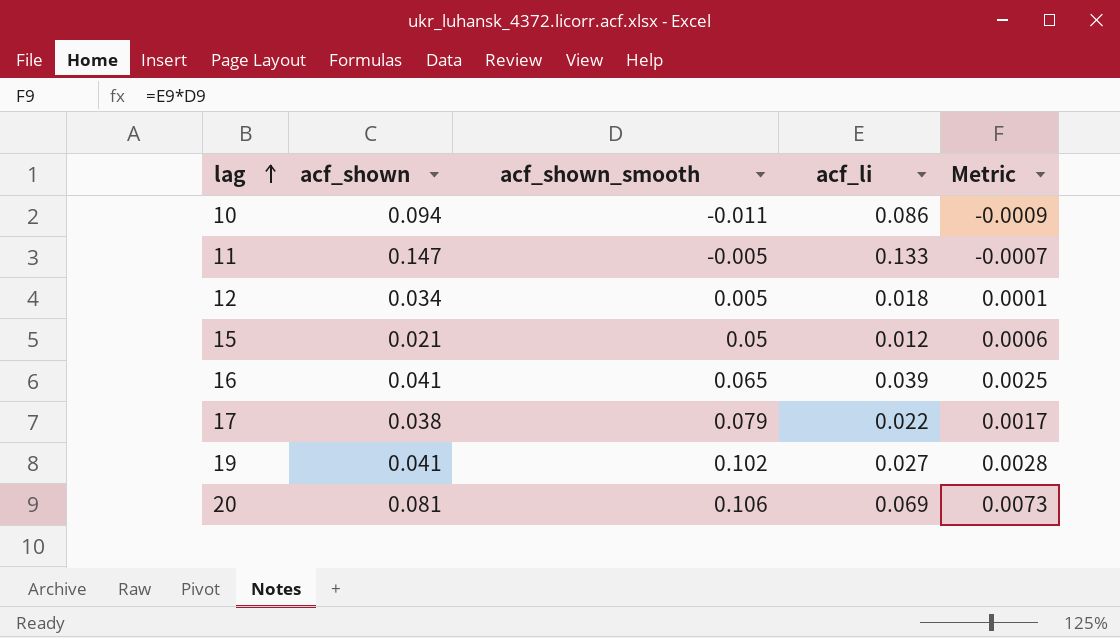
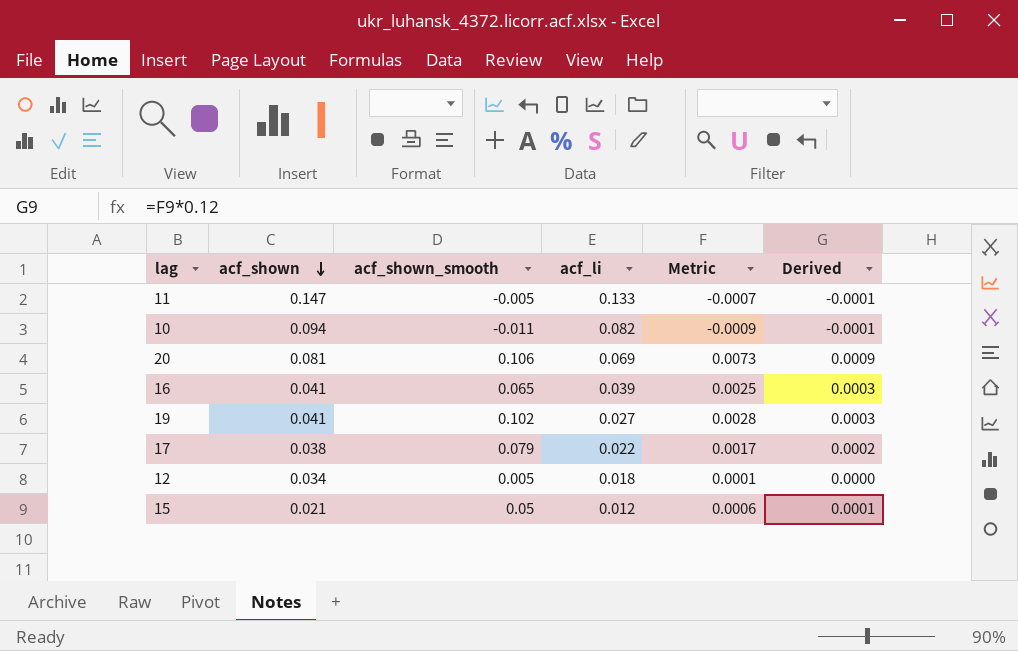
row order: lag ascending -> acf_shown descending
column Derived | formula: none -> [Metric] * 0.12
10 | acf_li: 0.086 -> 0.082

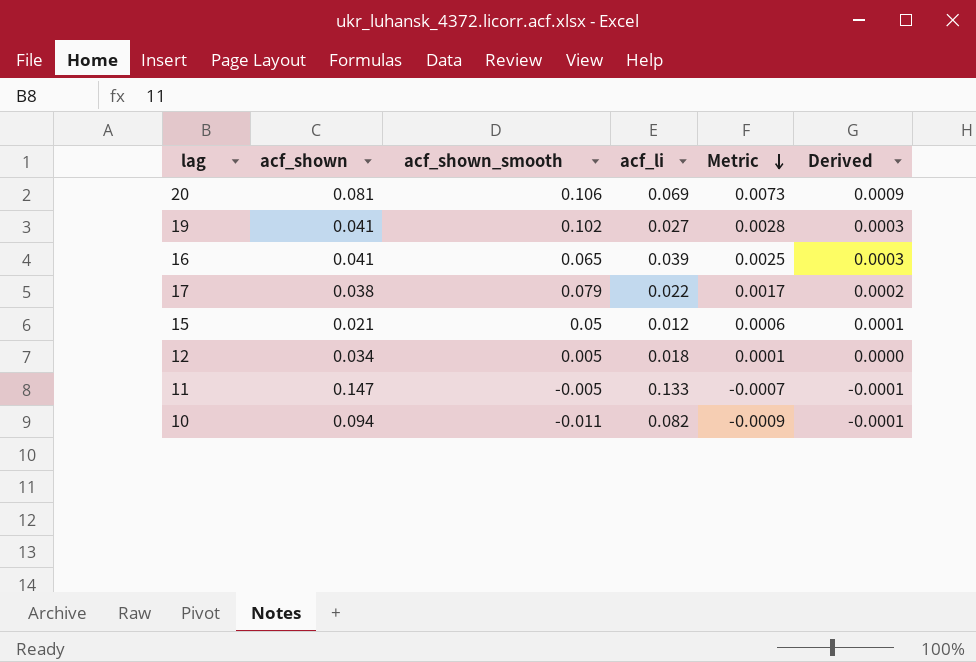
row order: acf_shown descending -> Metric descending

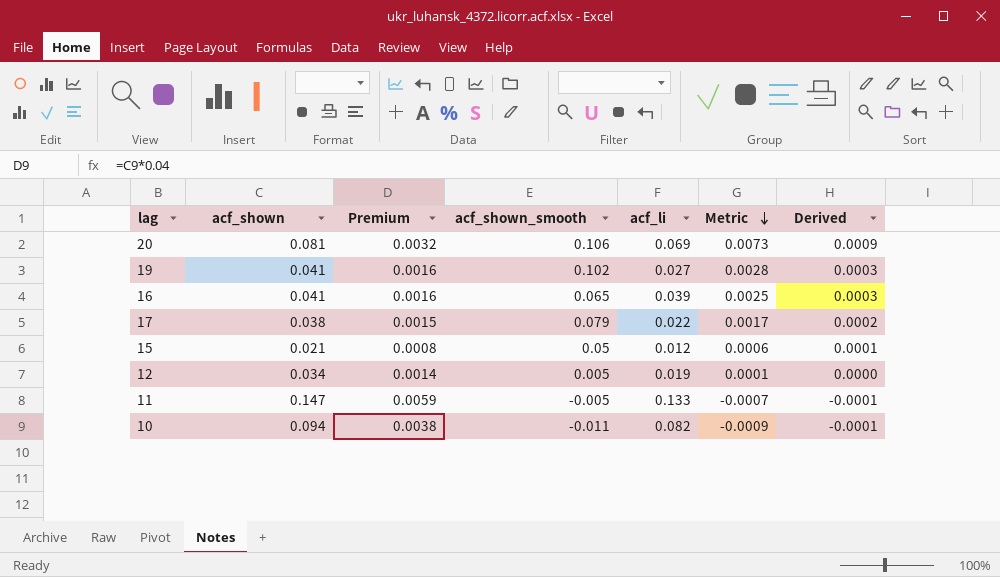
column Premium | formula: none -> [acf_shown] * 0.04
12 | acf_li: 0.018 -> 0.019

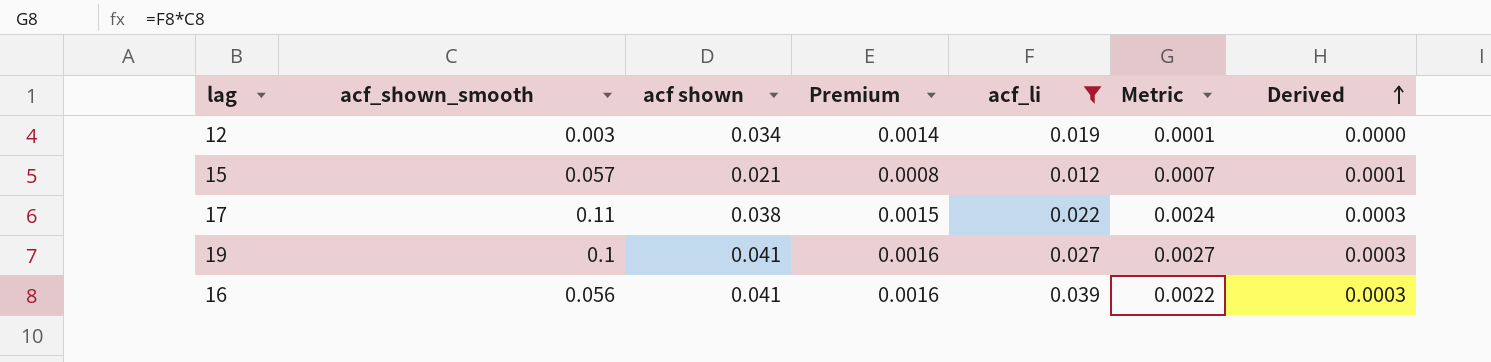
filter: none -> acf_li <= 0.039
row order: Metric descending -> Derived ascending
column acf_shown_smooth | position: 4 -> 2
column name: acf_shown -> acf shown
12 | acf_shown_smooth: 0.005 -> 0.003
15 | acf_shown_smooth: 0.05 -> 0.057
15 | Metric: 0.0006 -> 0.0007
17 | acf_shown_smooth: 0.079 -> 0.11
17 | Metric: 0.0017 -> 0.0024
17 | Derived: 0.0002 -> 0.0003
19 | acf_shown_smooth: 0.102 -> 0.1
19 | Metric: 0.0028 -> 0.0027
16 | acf_shown_smooth: 0.065 -> 0.056
16 | Metric: 0.0025 -> 0.0022

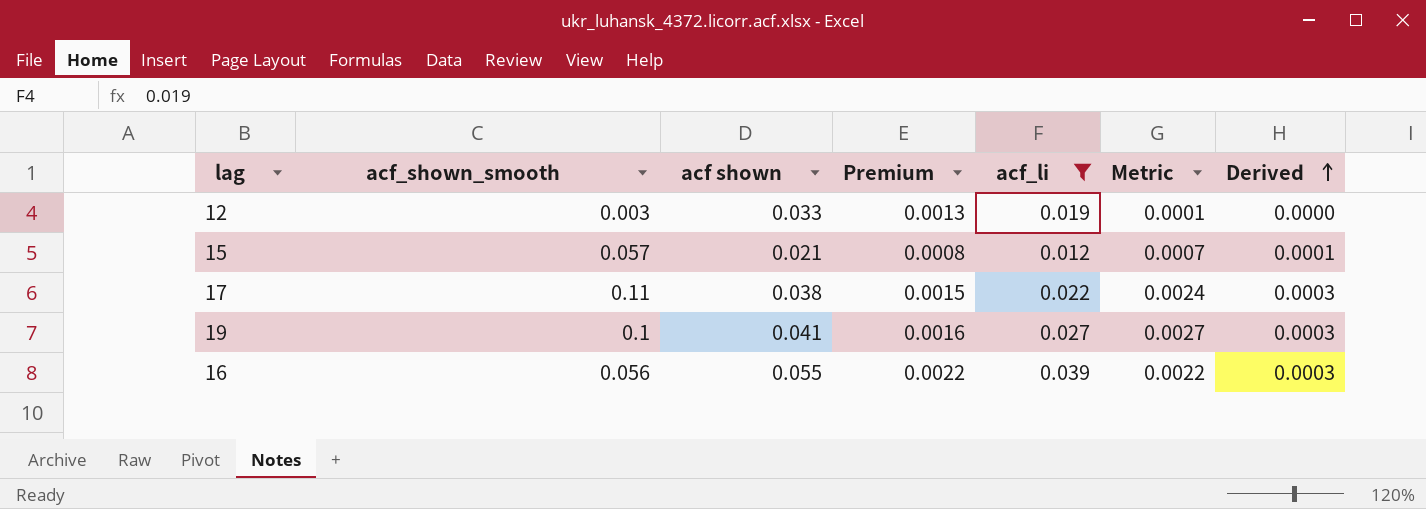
12 | acf shown: 0.034 -> 0.033
12 | Premium: 0.0014 -> 0.0013
16 | acf shown: 0.041 -> 0.055
16 | Premium: 0.0016 -> 0.0022

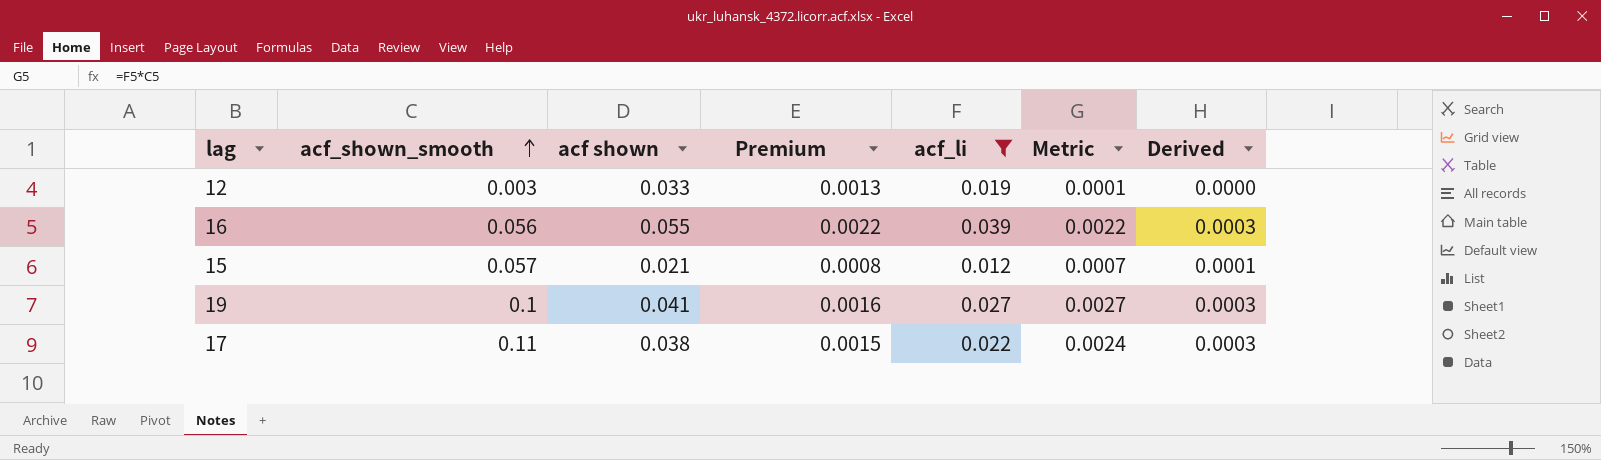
row order: Derived ascending -> acf_shown_smooth ascending

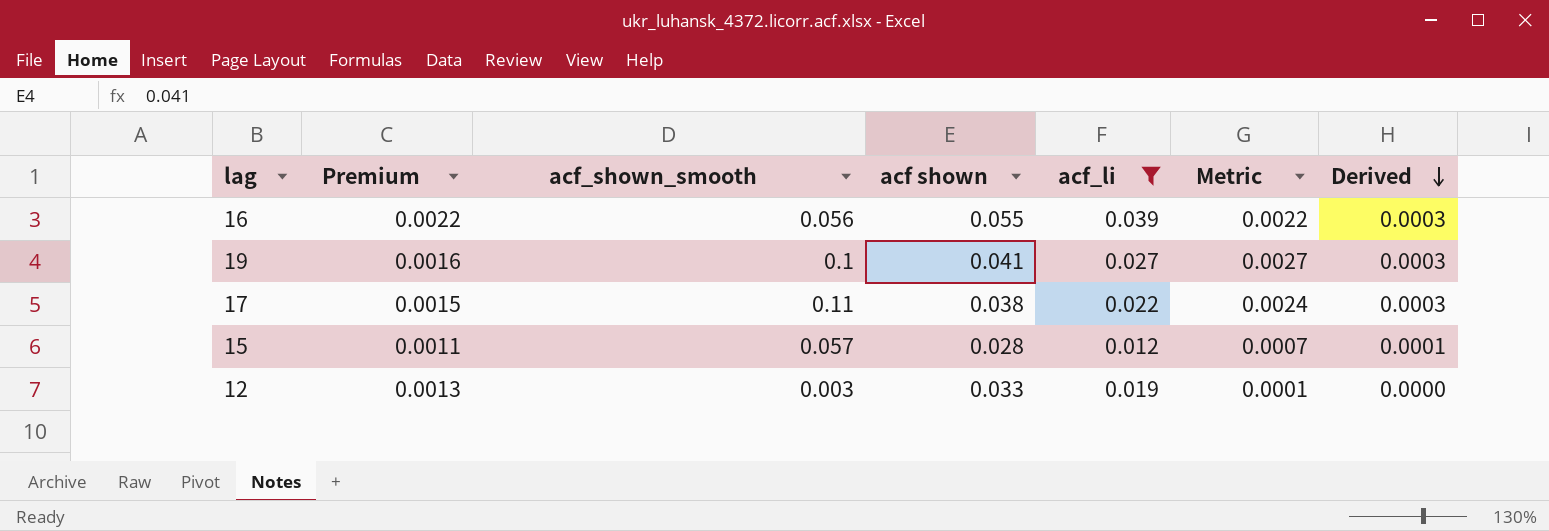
row order: acf_shown_smooth ascending -> Derived descending
column Premium | position: 4 -> 2
15 | Premium: 0.0008 -> 0.0011
15 | acf shown: 0.021 -> 0.028

